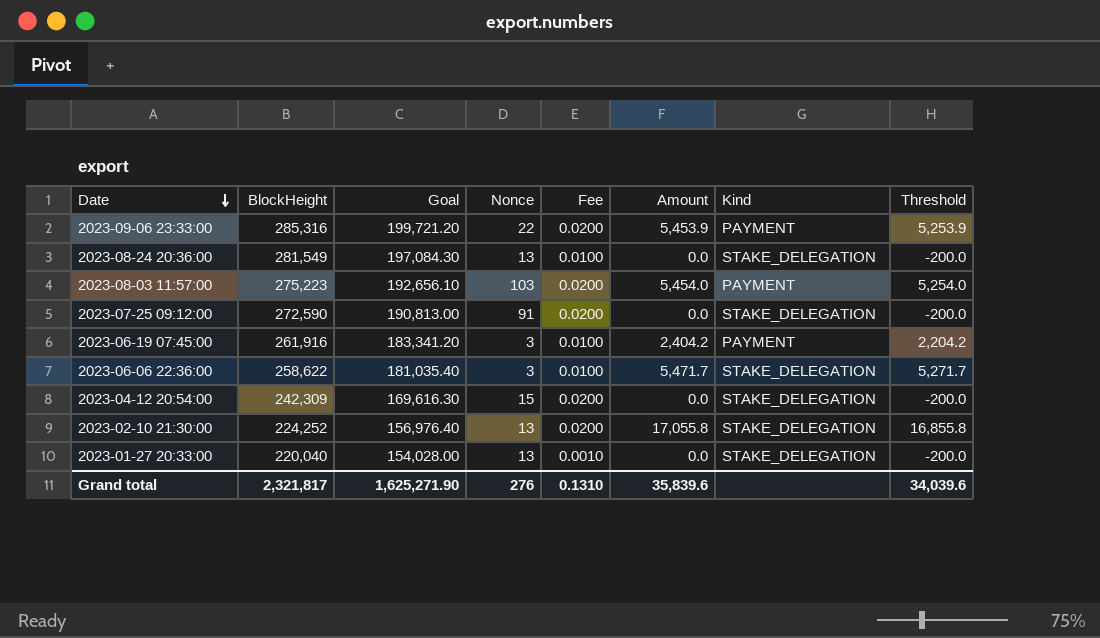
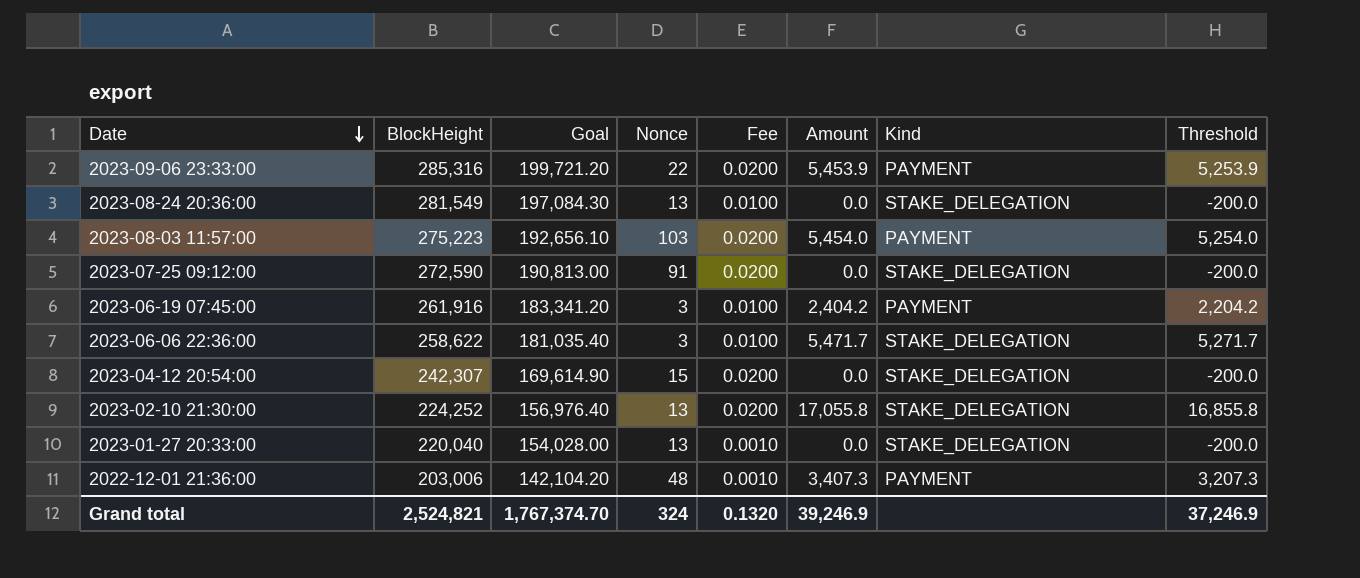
2023-04-12 20:54:00 | BlockHeight: 242,309 -> 242,307
2023-04-12 20:54:00 | Goal: 169,616.30 -> 169,614.90
row 2022-12-01 21:36:00: none -> 203,006 | 142,104.20 | 48 | 0.0010 | 3,407.3 | PAYMENT | 3,207.3
Grand total | BlockHeight: 2,321,817 -> 2,524,821
Grand total | Goal: 1,625,271.90 -> 1,767,374.70
Grand total | Nonce: 276 -> 324
Grand total | Fee: 0.1310 -> 0.1320
Grand total | Amount: 35,839.6 -> 39,246.9
Grand total | Threshold: 34,039.6 -> 37,246.9

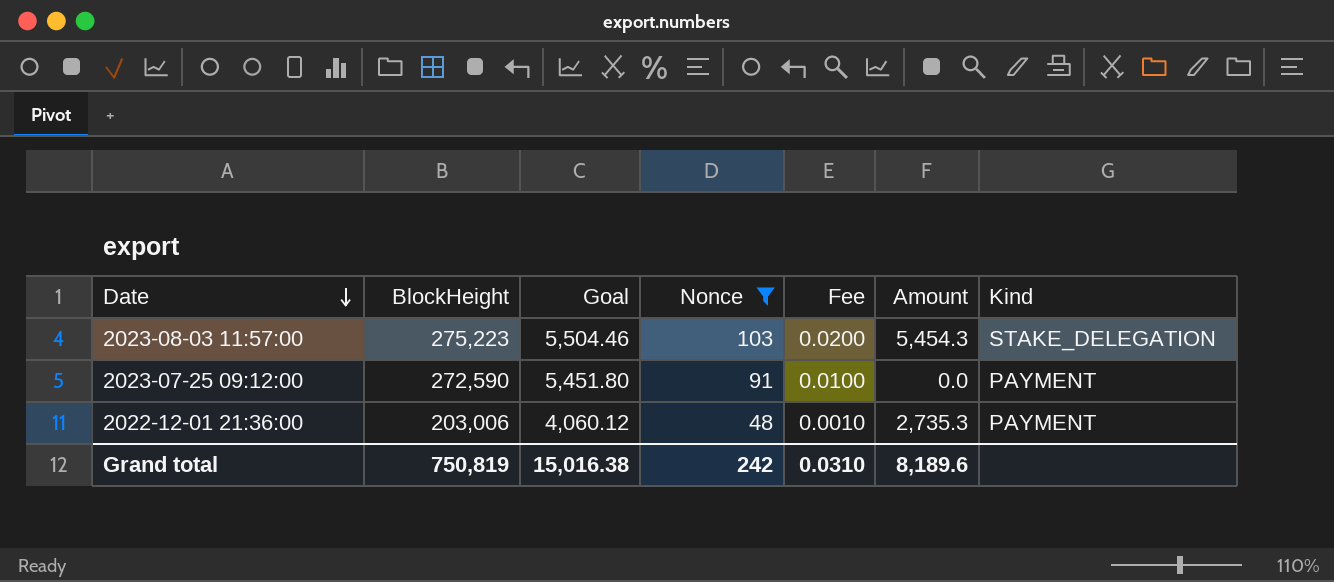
filter: none -> Nonce >= 48
column Threshold | formula: [Amount] - 200 -> none
column Goal | formula: [BlockHeight] * 0.7 -> [BlockHeight] * 0.02
2023-08-03 11:57:00 | Amount: 5,454.0 -> 5,454.3
2023-08-03 11:57:00 | Kind: PAYMENT -> STAKE_DELEGATION
2023-07-25 09:12:00 | Fee: 0.0200 -> 0.0100
2023-07-25 09:12:00 | Kind: STAKE_DELEGATION -> PAYMENT
2022-12-01 21:36:00 | Amount: 3,407.3 -> 2,735.3
Grand total | BlockHeight: 2,524,821 -> 750,819
Grand total | Goal: 1,767,374.70 -> 15,016.38
Grand total | Nonce: 324 -> 242
Grand total | Fee: 0.1320 -> 0.0310
Grand total | Amount: 39,246.9 -> 8,189.6

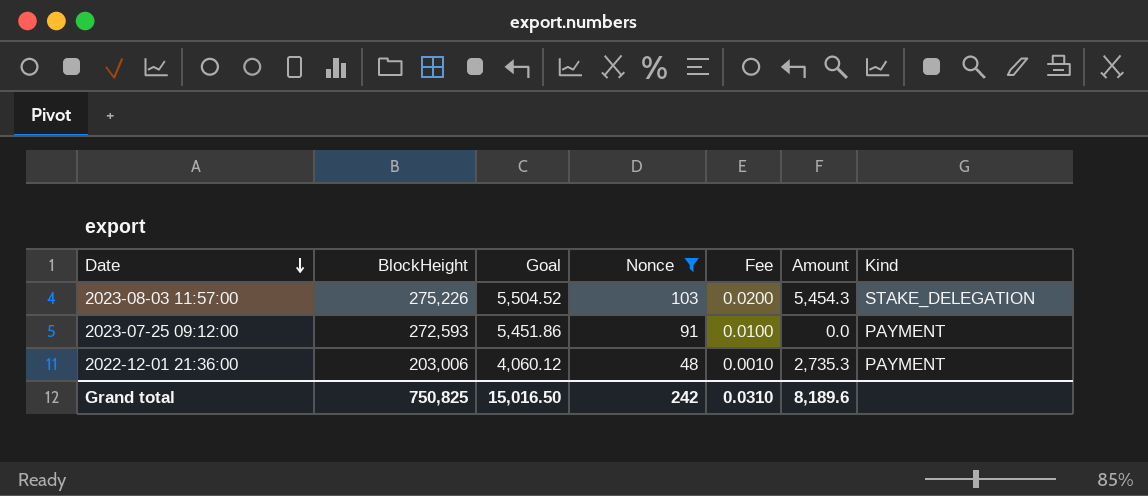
2023-08-03 11:57:00 | BlockHeight: 275,223 -> 275,226
2023-08-03 11:57:00 | Goal: 5,504.46 -> 5,504.52
2023-07-25 09:12:00 | BlockHeight: 272,590 -> 272,593
2023-07-25 09:12:00 | Goal: 5,451.80 -> 5,451.86
Grand total | BlockHeight: 750,819 -> 750,825
Grand total | Goal: 15,016.38 -> 15,016.50

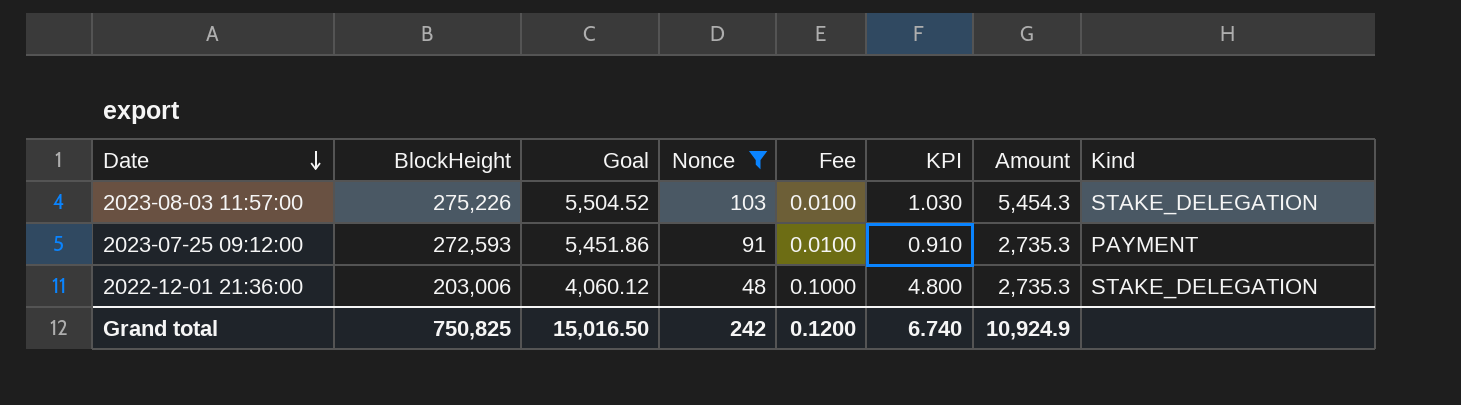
column KPI | formula: none -> [Nonce] * [Fee]
2023-08-03 11:57:00 | Fee: 0.0200 -> 0.0100
2023-07-25 09:12:00 | Amount: 0.0 -> 2,735.3
2022-12-01 21:36:00 | Fee: 0.0010 -> 0.1000
2022-12-01 21:36:00 | Kind: PAYMENT -> STAKE_DELEGATION
Grand total | Fee: 0.0310 -> 0.1200
Grand total | Amount: 8,189.6 -> 10,924.9

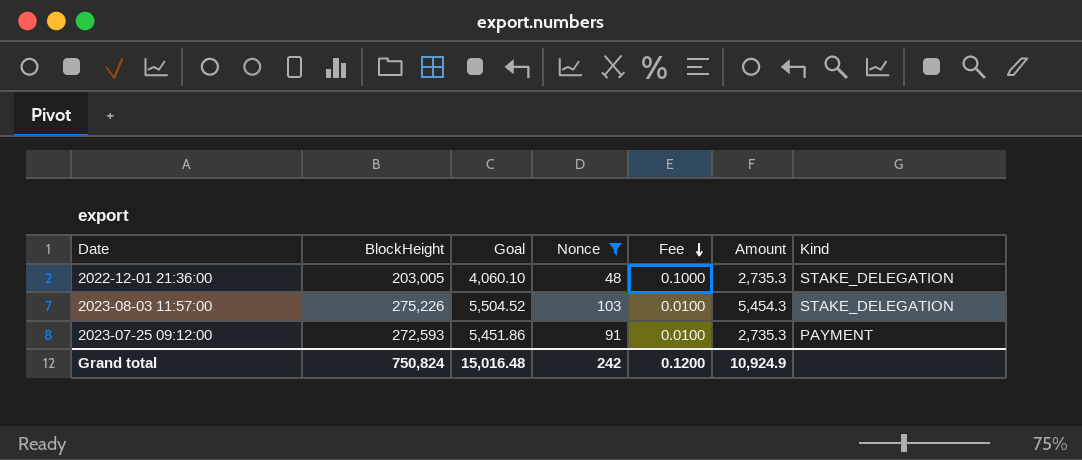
row order: Date descending -> Fee descending
column KPI | formula: [Nonce] * [Fee] -> none
2022-12-01 21:36:00 | BlockHeight: 203,006 -> 203,005
2022-12-01 21:36:00 | Goal: 4,060.12 -> 4,060.10
Grand total | BlockHeight: 750,825 -> 750,824
Grand total | Goal: 15,016.50 -> 15,016.48

